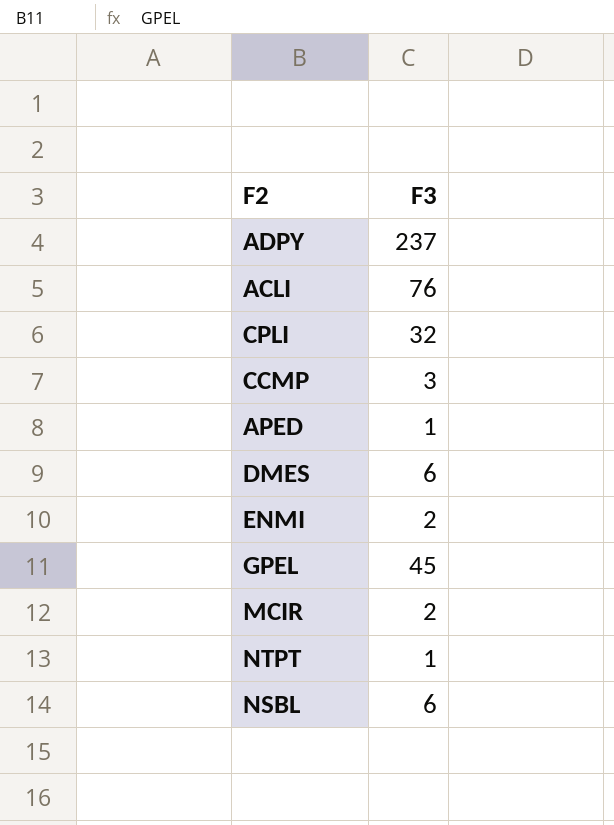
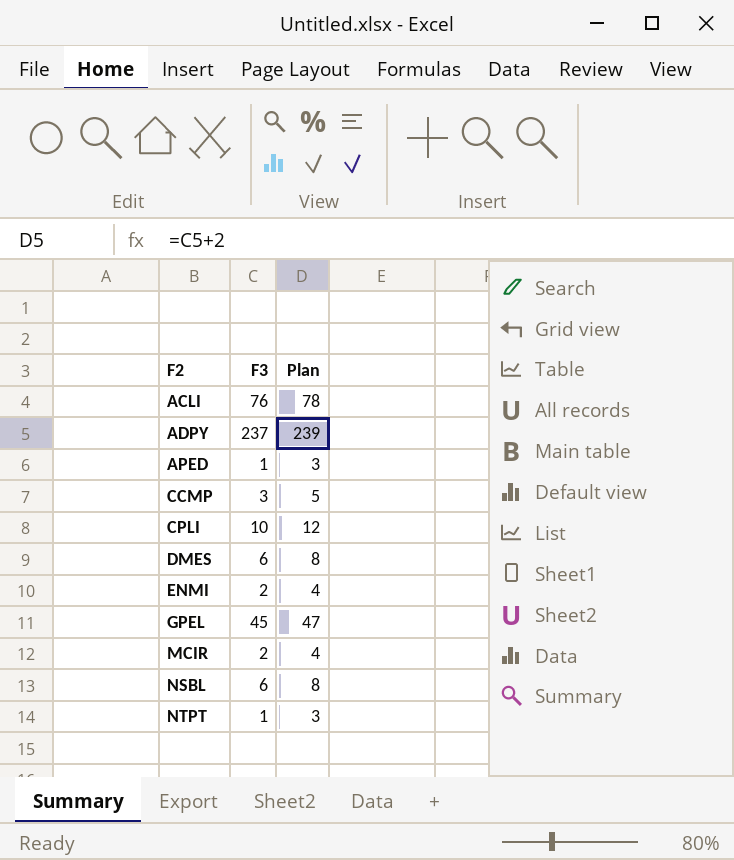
row order: none -> F2 ascending
column Plan | formula: none -> [F3] + 2
CPLI | F3: 32 -> 10

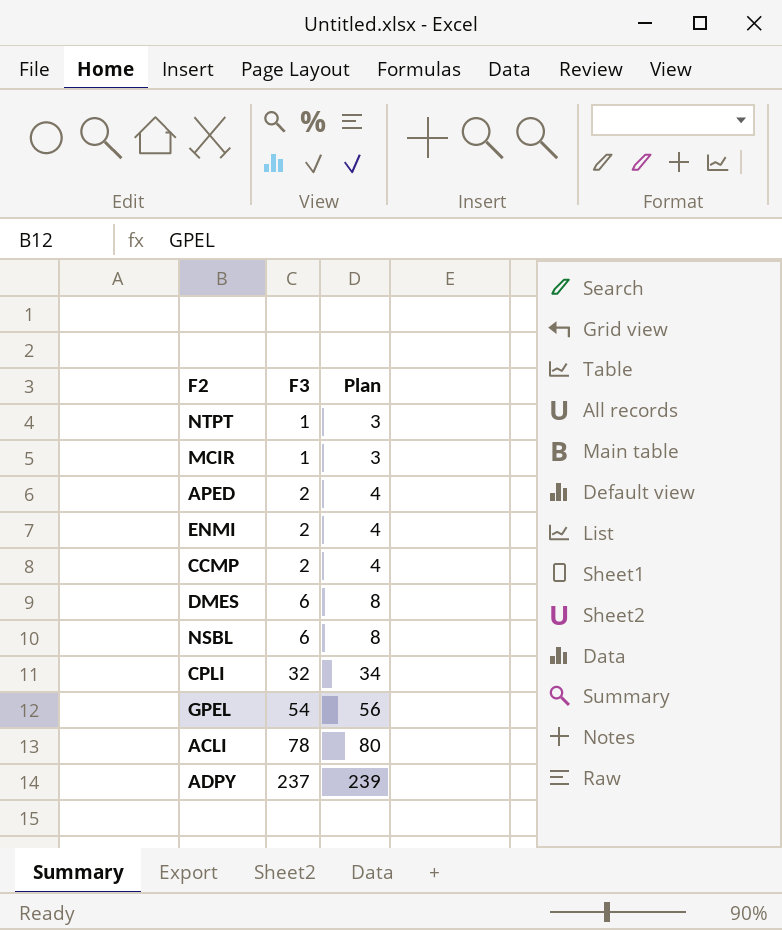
row order: F2 ascending -> F3 ascending
MCIR | F3: 2 -> 1
MCIR | Plan: 4 -> 3
APED | F3: 1 -> 2
APED | Plan: 3 -> 4
CCMP | F3: 3 -> 2
CCMP | Plan: 5 -> 4
CPLI | F3: 10 -> 32
CPLI | Plan: 12 -> 34
GPEL | F3: 45 -> 54
GPEL | Plan: 47 -> 56
ACLI | F3: 76 -> 78
ACLI | Plan: 78 -> 80

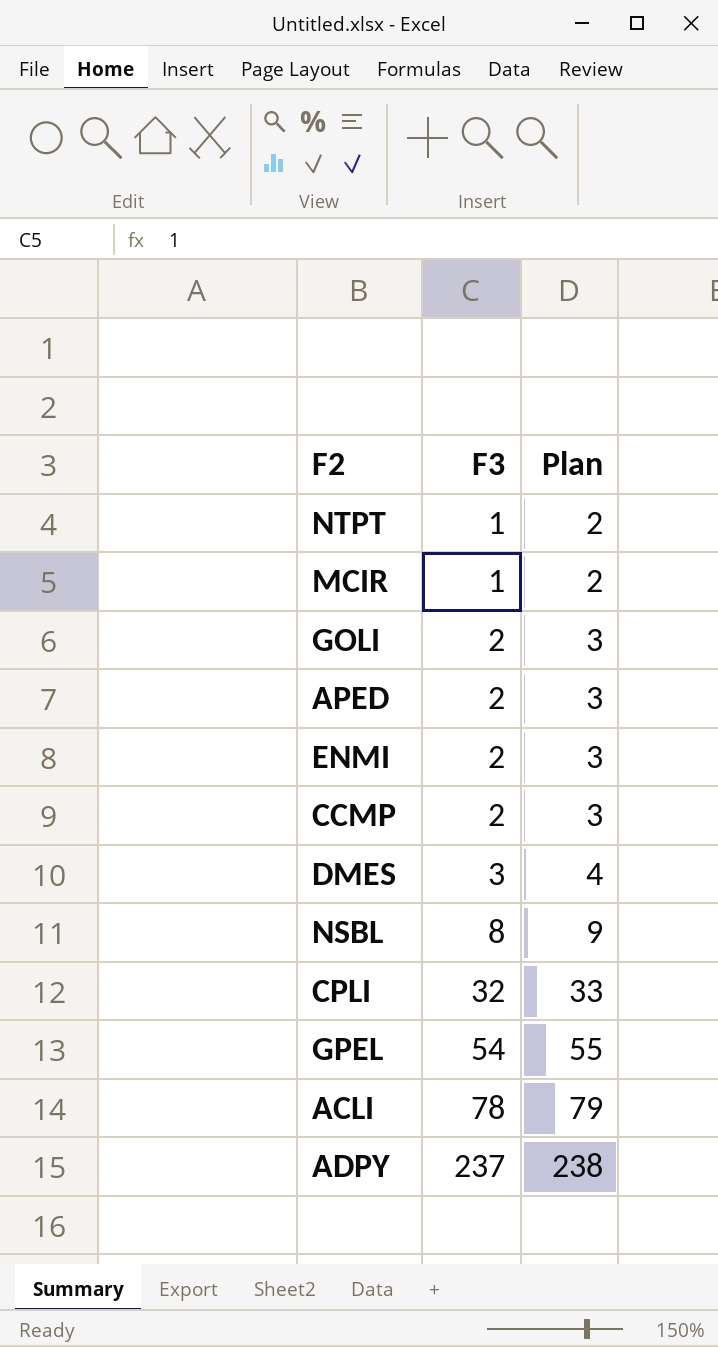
column Plan | formula: [F3] + 2 -> [F3] + 1
row GOLI: none -> 2 | 3
DMES | F3: 6 -> 3
NSBL | F3: 6 -> 8

